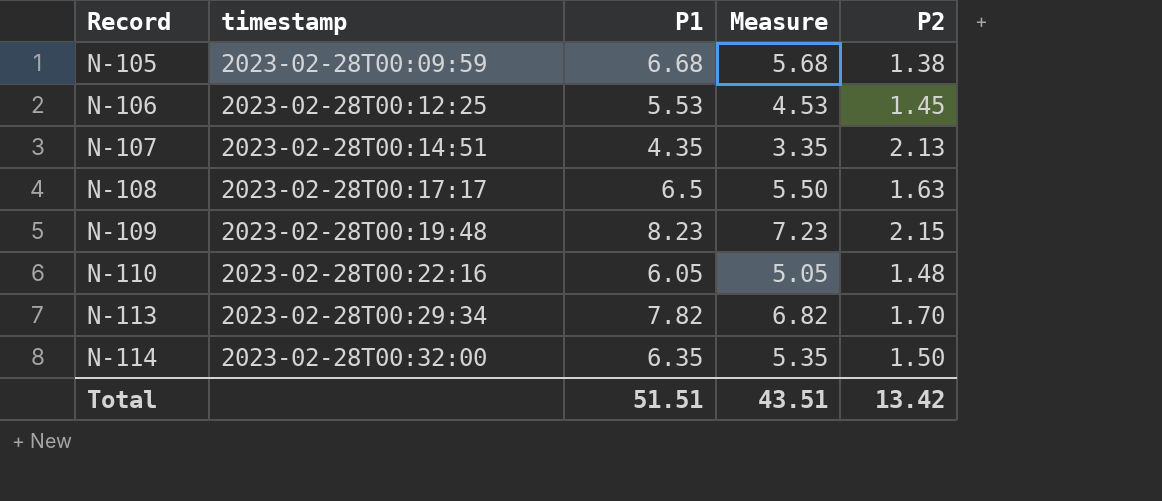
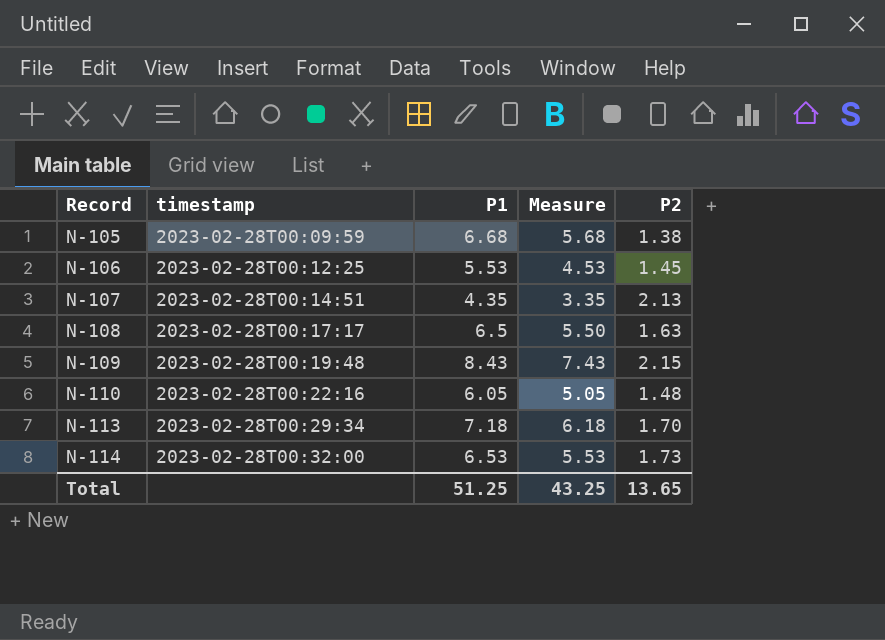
N-109 | P1: 8.23 -> 8.43
N-109 | Measure: 7.23 -> 7.43
N-113 | P1: 7.82 -> 7.18
N-113 | Measure: 6.82 -> 6.18
N-114 | P1: 6.35 -> 6.53
N-114 | Measure: 5.35 -> 5.53
N-114 | P2: 1.50 -> 1.73
Total | P1: 51.51 -> 51.25
Total | Measure: 43.51 -> 43.25
Total | P2: 13.42 -> 13.65

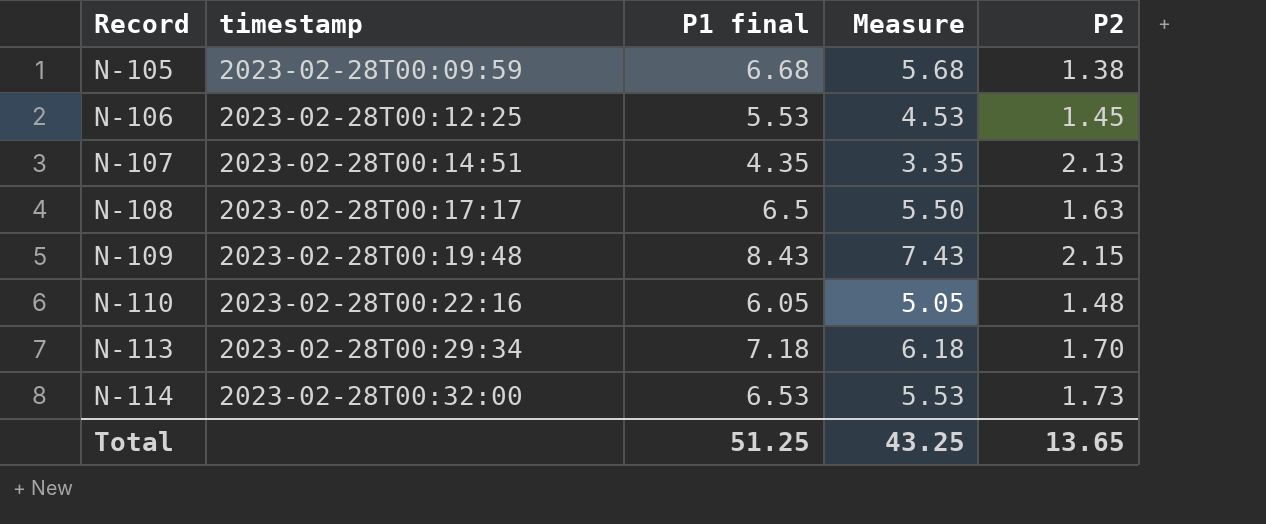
column name: P1 -> P1 final

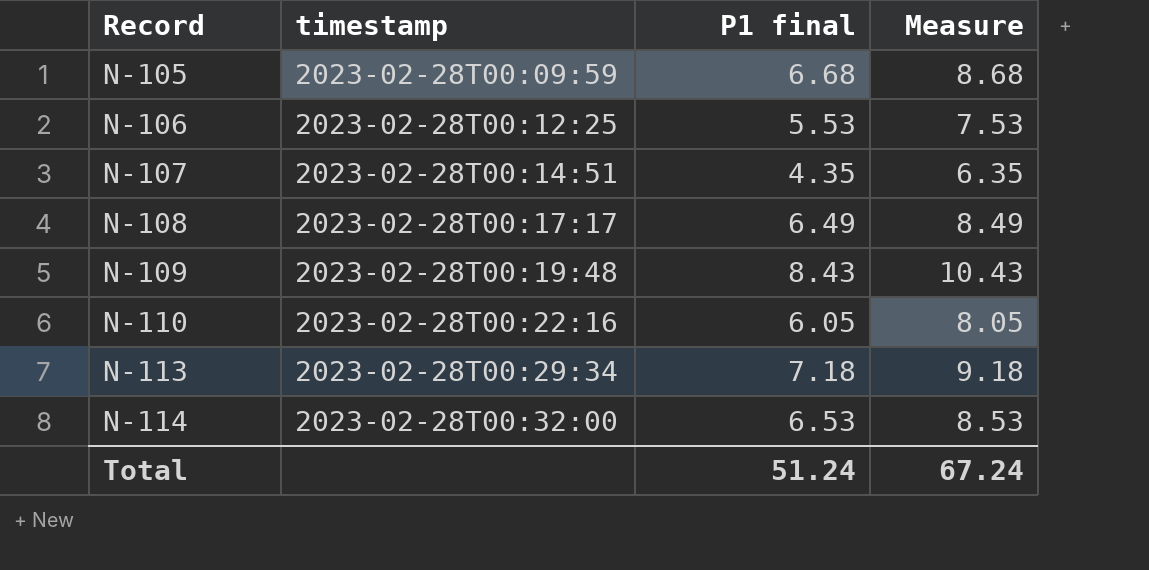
column P2 | position: 5 -> none
column Measure | formula: [P1 final] - 1 -> [P1 final] + 2
N-108 | P1 final: 6.5 -> 6.49
Total | P1 final: 51.25 -> 51.24
Total | Measure: 43.25 -> 67.24

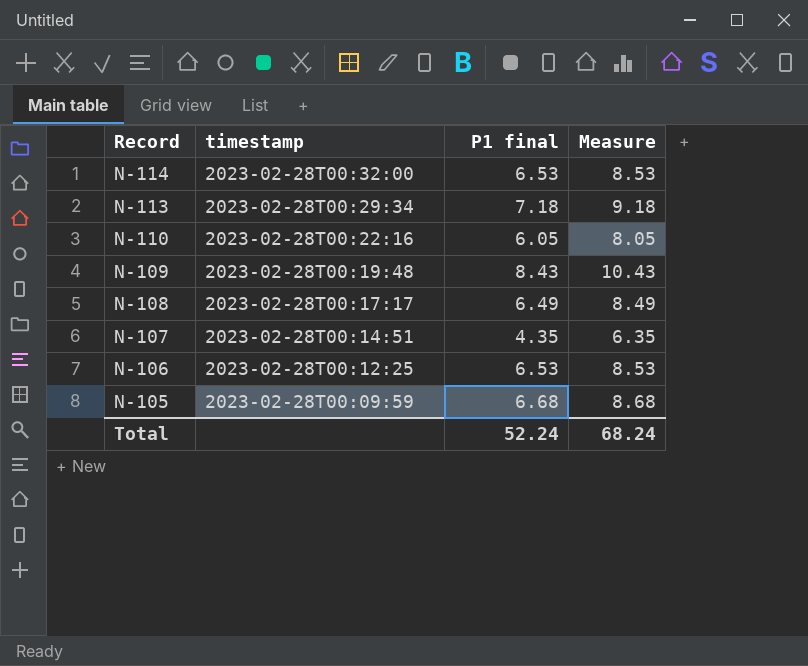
row order: Record ascending -> Record descending
N-106 | P1 final: 5.53 -> 6.53
N-106 | Measure: 7.53 -> 8.53
Total | P1 final: 51.24 -> 52.24
Total | Measure: 67.24 -> 68.24

